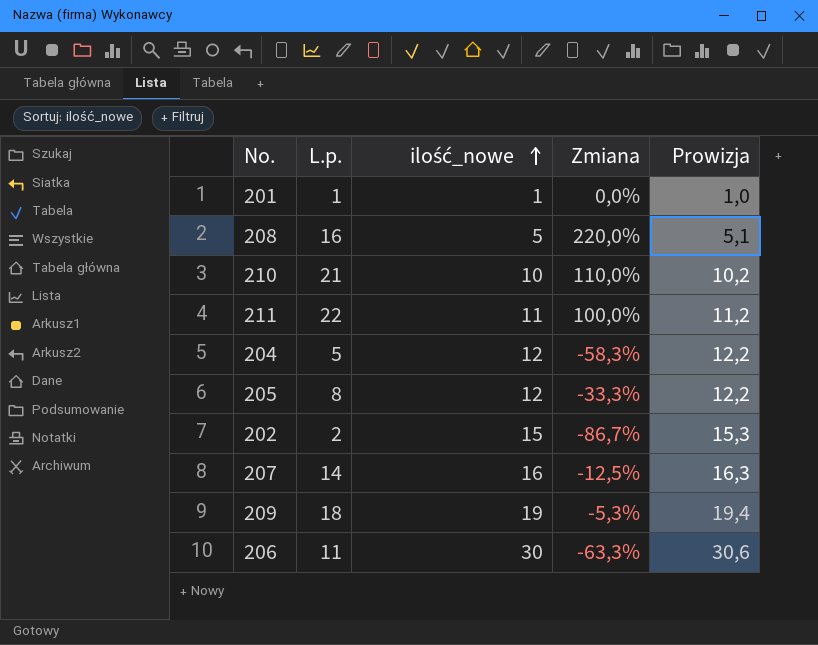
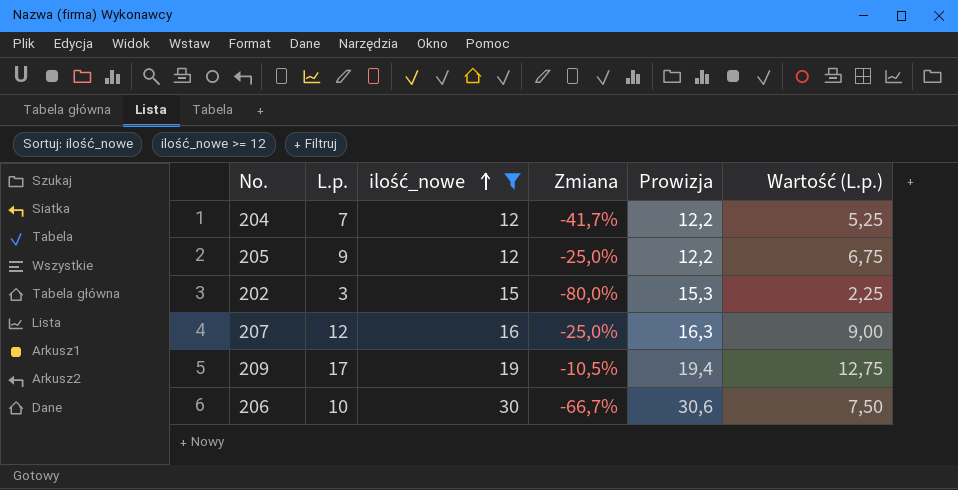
filter: none -> ilość_nowe >= 12
column Wartość (L.p.) | formula: none -> [L.p.] * 0,75
204 | L.p.: 5 -> 7
204 | Zmiana: -58,3% -> -41,7%
205 | L.p.: 8 -> 9
205 | Zmiana: -33,3% -> -25,0%
202 | L.p.: 2 -> 3
202 | Zmiana: -86,7% -> -80,0%
207 | L.p.: 14 -> 12
207 | Zmiana: -12,5% -> -25,0%
209 | L.p.: 18 -> 17
209 | Zmiana: -5,3% -> -10,5%
206 | L.p.: 11 -> 10
206 | Zmiana: -63,3% -> -66,7%

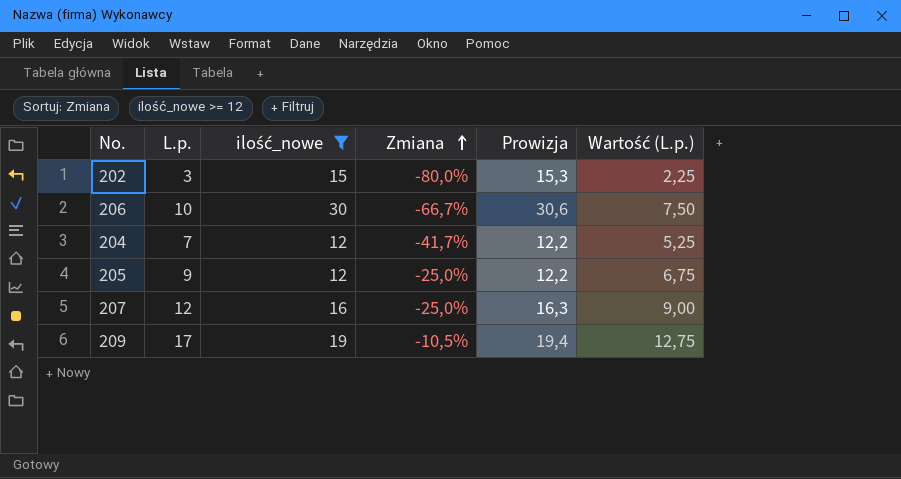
row order: ilość_nowe ascending -> Zmiana ascending

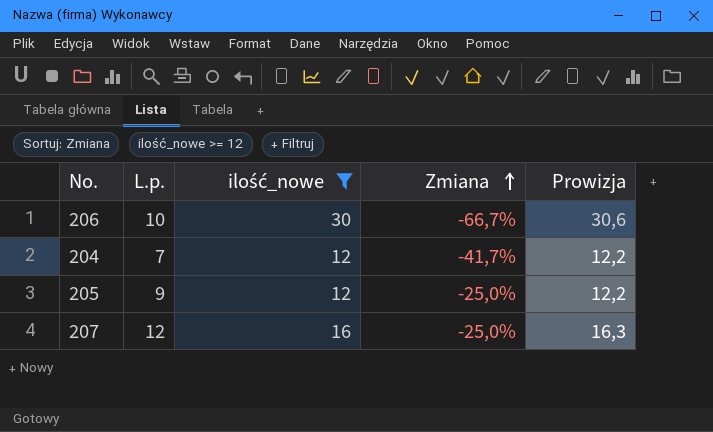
column Wartość (L.p.) | formula: [L.p.] * 0,75 -> none
row 202: 3 | 15 | -80,0% | 15,3 | 2,25 -> none
row 209: 17 | 19 | -10,5% | 19,4 | 12,75 -> none

